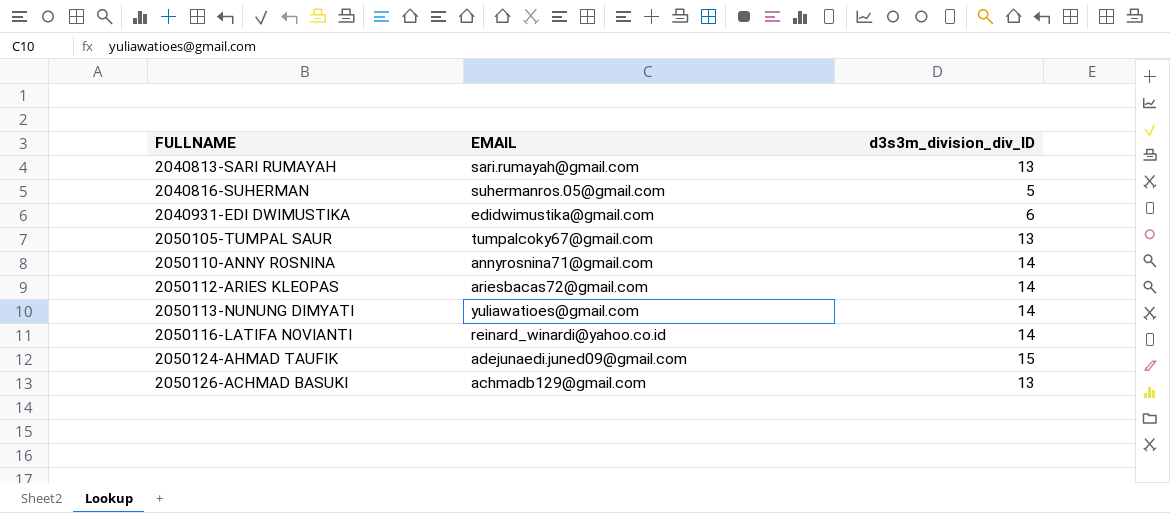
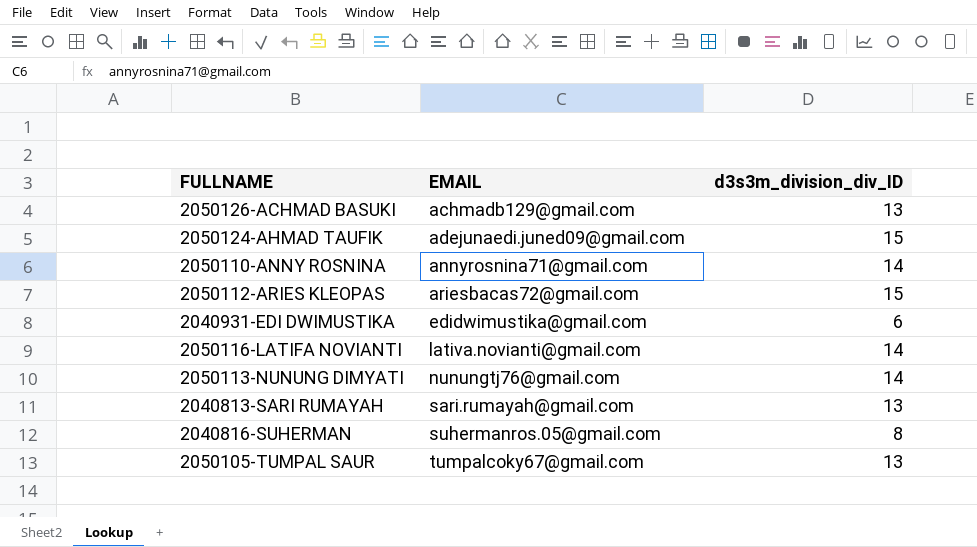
row order: FULLNAME ascending -> EMAIL ascending
2050112-ARIES KLEOPAS | d3s3m_division_div_ID: 14 -> 15
2050116-LATIFA NOVIANTI | EMAIL: reinard_winardi@yahoo.co.id -> lativa.novianti@gmail.com
2050113-NUNUNG DIMYATI | EMAIL: yuliawatioes@gmail.com -> nunungtj76@gmail.com
2040816-SUHERMAN | d3s3m_division_div_ID: 5 -> 8

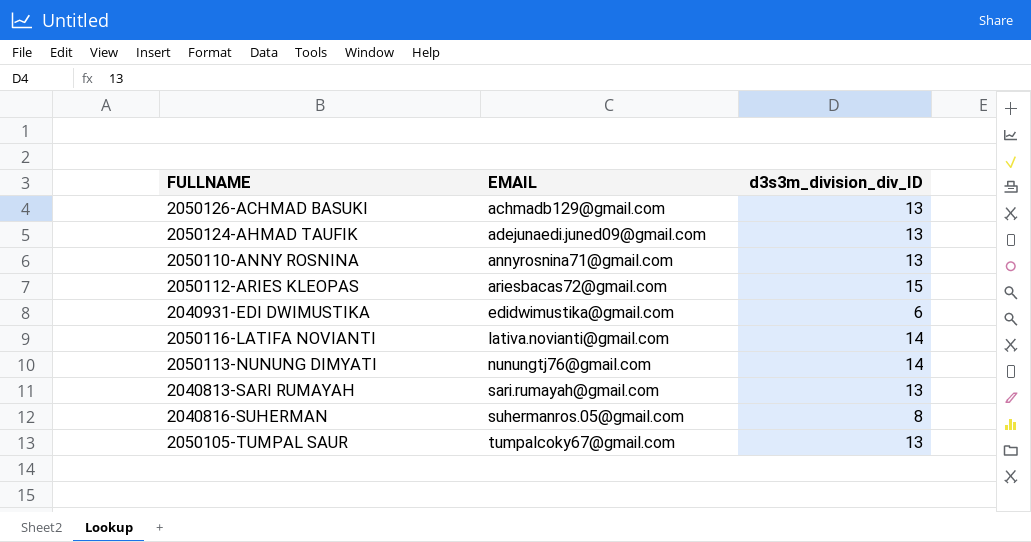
2050124-AHMAD TAUFIK | d3s3m_division_div_ID: 15 -> 13
2050110-ANNY ROSNINA | d3s3m_division_div_ID: 14 -> 13

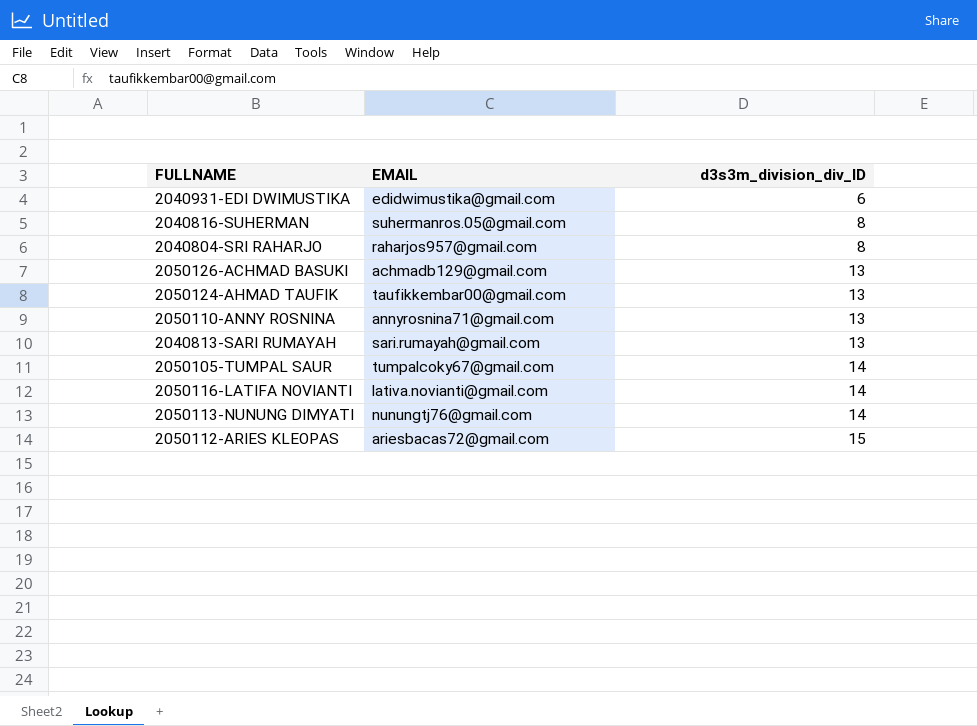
row order: EMAIL ascending -> d3s3m_division_div_ID ascending
row 2040804-SRI RAHARJO: none -> raharjos957@gmail.com | 8
2050124-AHMAD TAUFIK | EMAIL: adejunaedi.juned09@gmail.com -> taufikkembar00@gmail.com
2050105-TUMPAL SAUR | d3s3m_division_div_ID: 13 -> 14

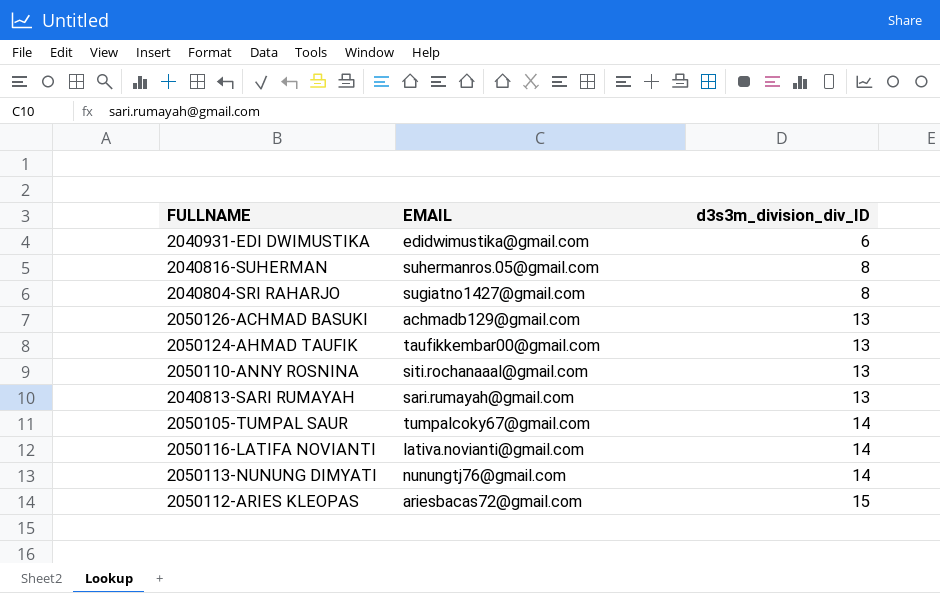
2040804-SRI RAHARJO | EMAIL: raharjos957@gmail.com -> sugiatno1427@gmail.com
2050110-ANNY ROSNINA | EMAIL: annyrosnina71@gmail.com -> siti.rochanaaal@gmail.com

